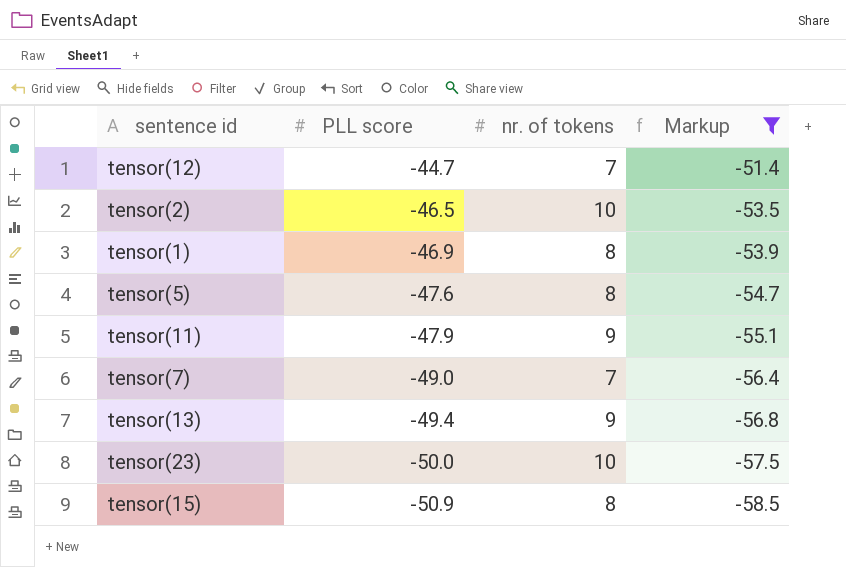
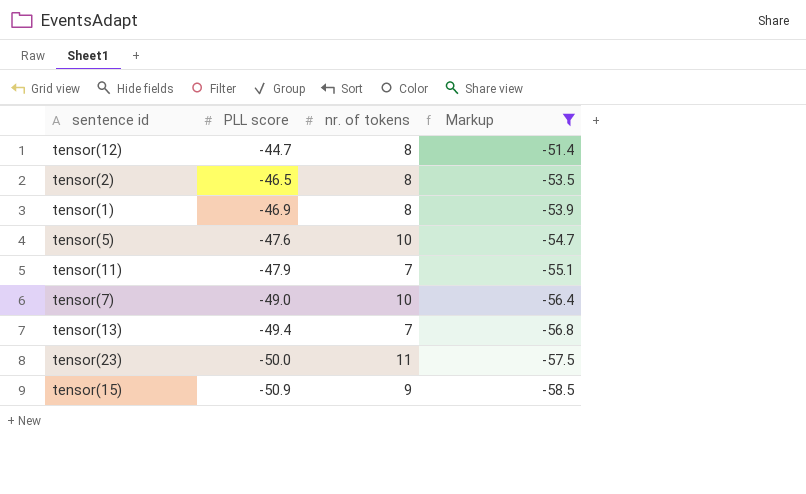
tensor(12) | nr. of tokens: 7 -> 8
tensor(2) | nr. of tokens: 10 -> 8
tensor(5) | nr. of tokens: 8 -> 10
tensor(11) | nr. of tokens: 9 -> 7
tensor(7) | nr. of tokens: 7 -> 10
tensor(13) | nr. of tokens: 9 -> 7
tensor(23) | nr. of tokens: 10 -> 11
tensor(15) | nr. of tokens: 8 -> 9

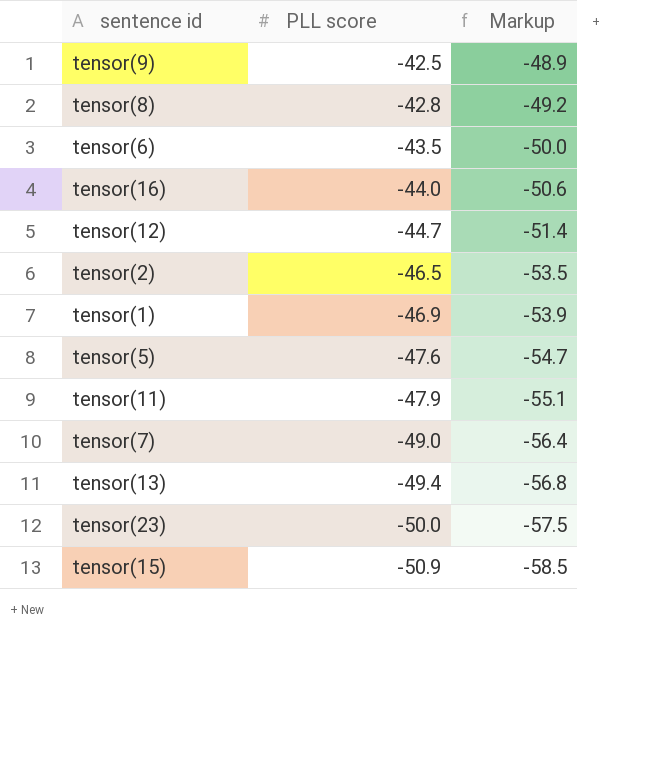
filter: Markup <= -51.4 -> none
column nr. of tokens | position: 3 -> none

